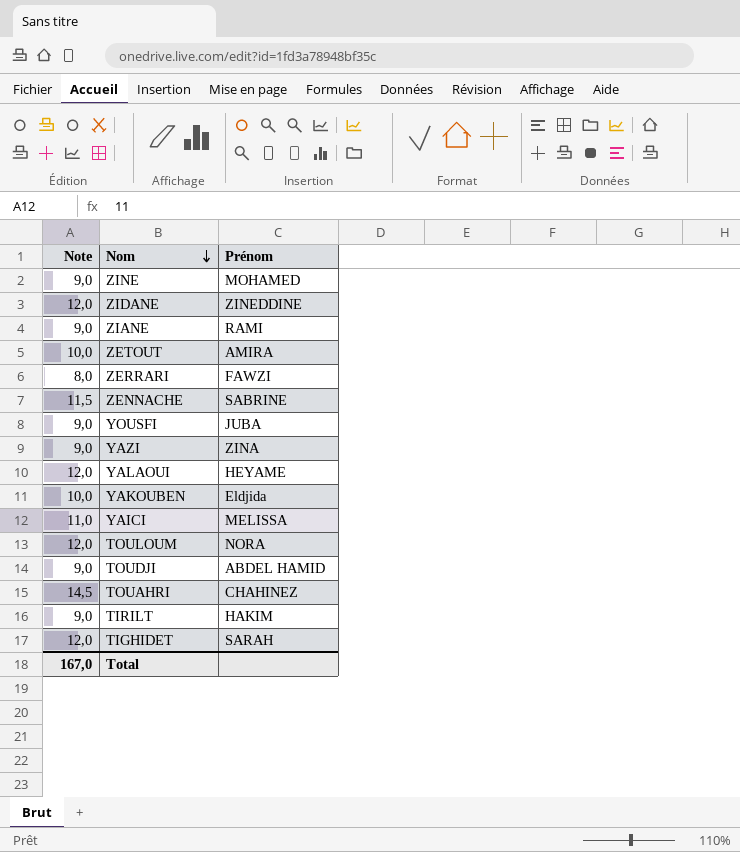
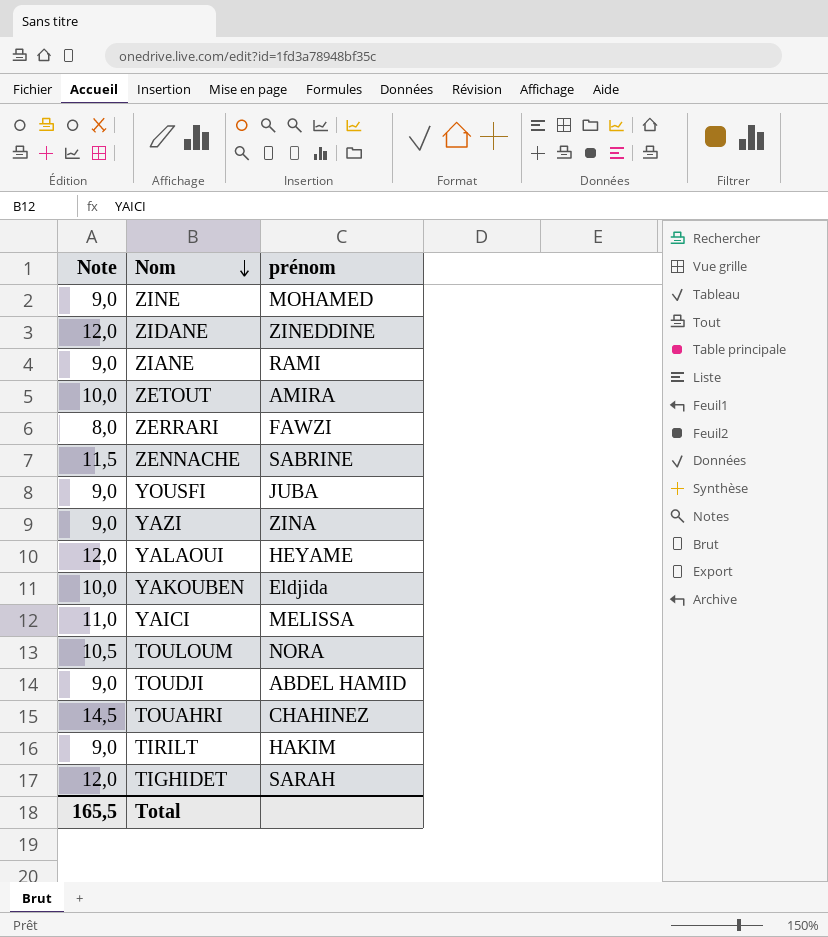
column name: Prénom -> prénom
TOULOUM | Note: 12,0 -> 10,5
Total | Note: 167,0 -> 165,5

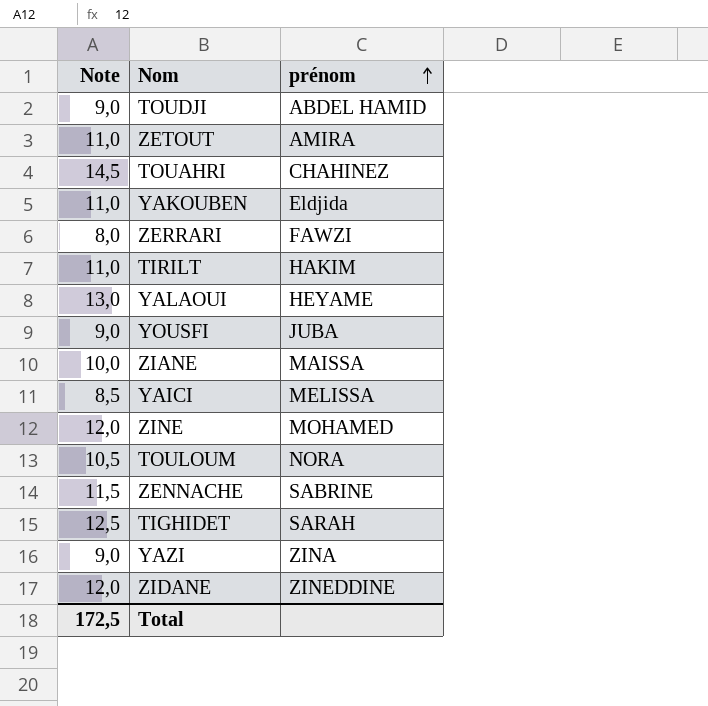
row order: Nom descending -> prénom ascending
ZETOUT | Note: 10,0 -> 11,0
YAKOUBEN | Note: 10,0 -> 11,0
TIRILT | Note: 9,0 -> 11,0
YALAOUI | Note: 12,0 -> 13,0
ZIANE | Note: 9,0 -> 10,0
ZIANE | prénom: RAMI -> MAISSA
YAICI | Note: 11,0 -> 8,5
ZINE | Note: 9,0 -> 12,0
TIGHIDET | Note: 12,0 -> 12,5
Total | Note: 165,5 -> 172,5

